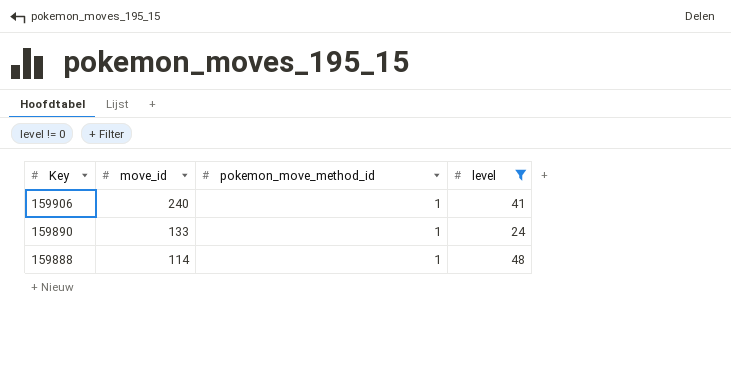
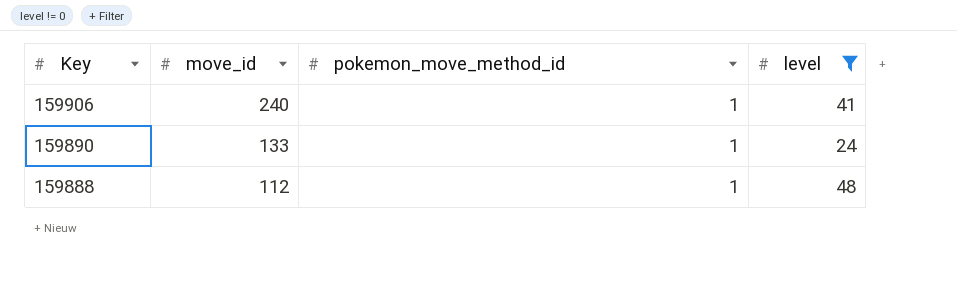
159888 | move_id: 114 -> 112

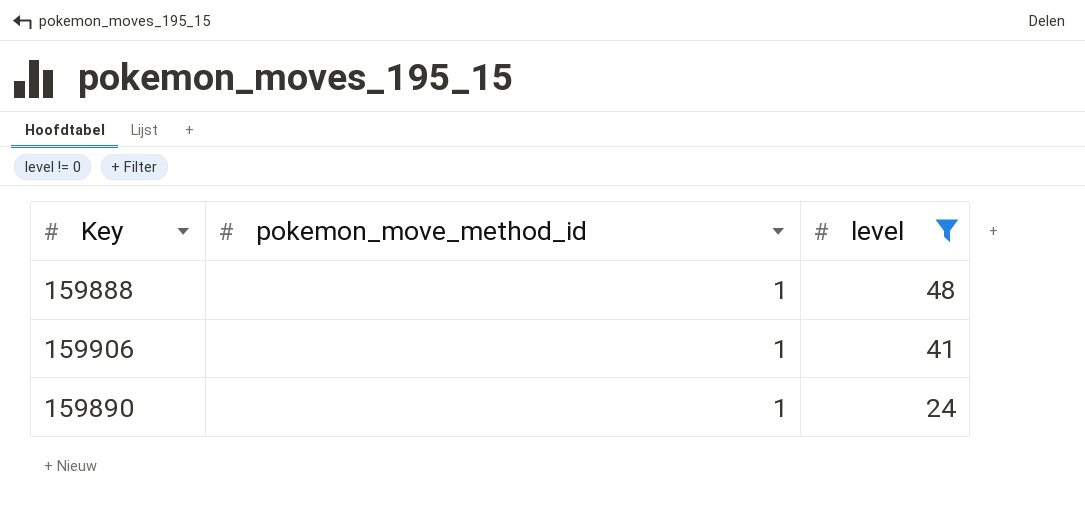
row order: Key descending -> level descending
column move_id | position: 2 -> none

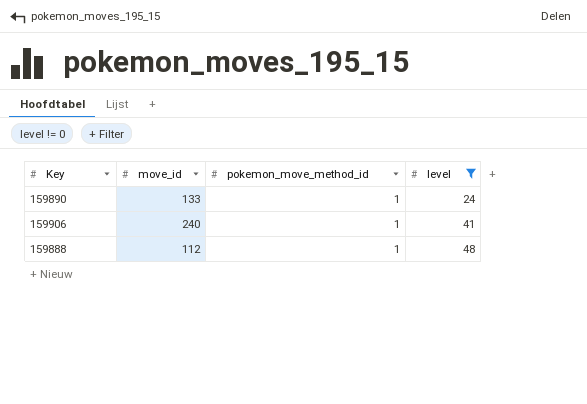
row order: level descending -> level ascending
column move_id | position: none -> 2

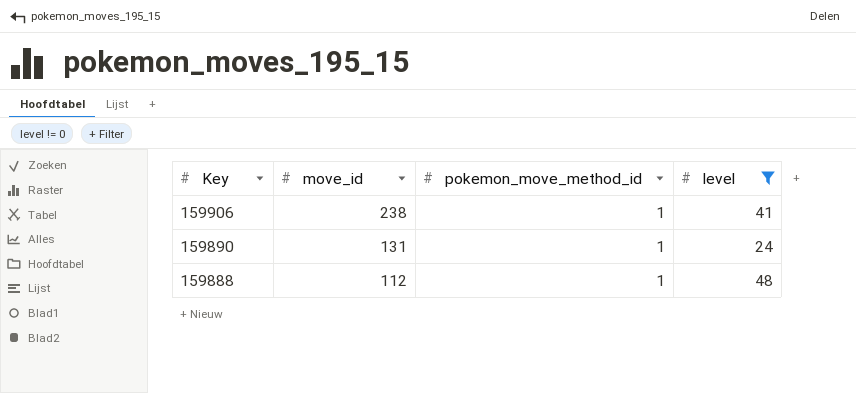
row order: level ascending -> Key descending
159906 | move_id: 240 -> 238
159890 | move_id: 133 -> 131

